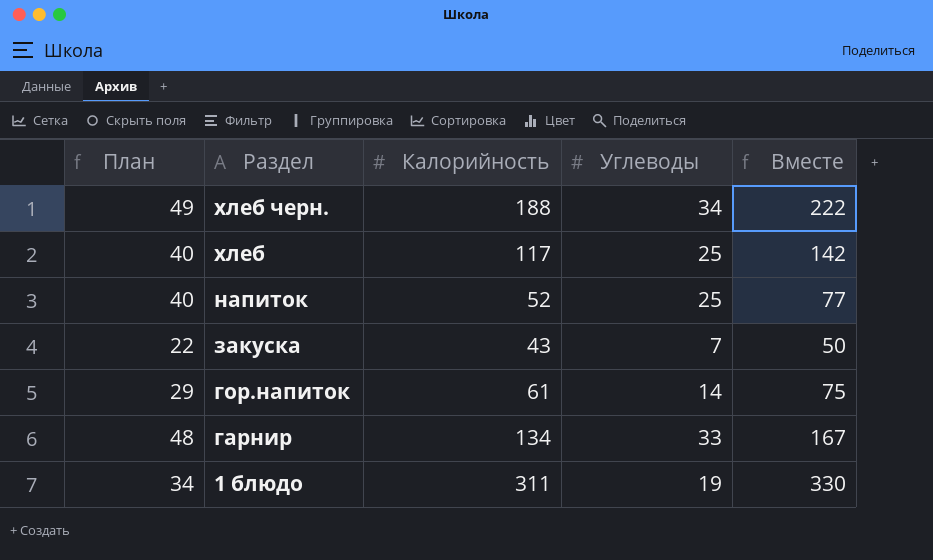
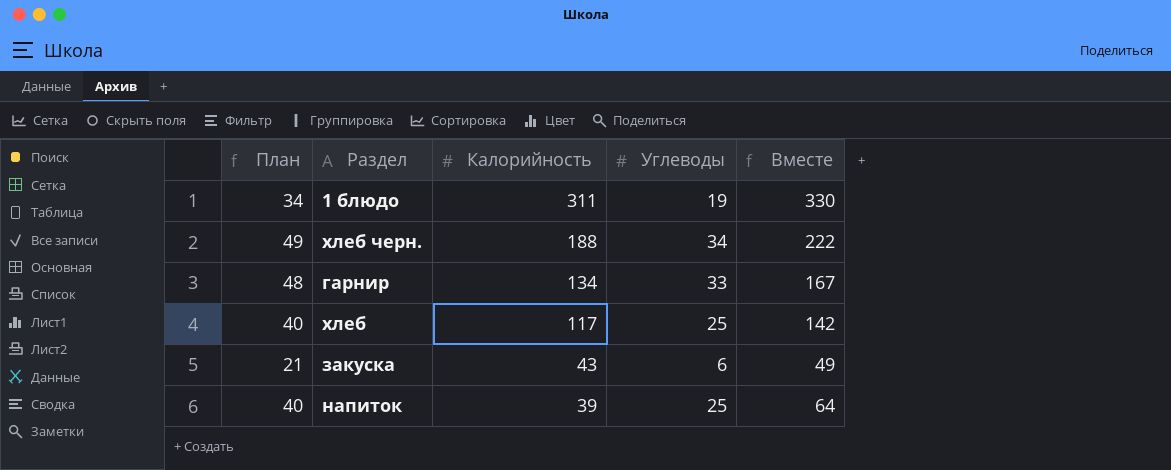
row order: Раздел descending -> Калорийность descending
row гор.напиток: 29 | 61 | 14 | 75 -> none
закуска | План: 22 -> 21
закуска | Углеводы: 7 -> 6
закуска | Вместе: 50 -> 49
напиток | Калорийность: 52 -> 39
напиток | Вместе: 77 -> 64

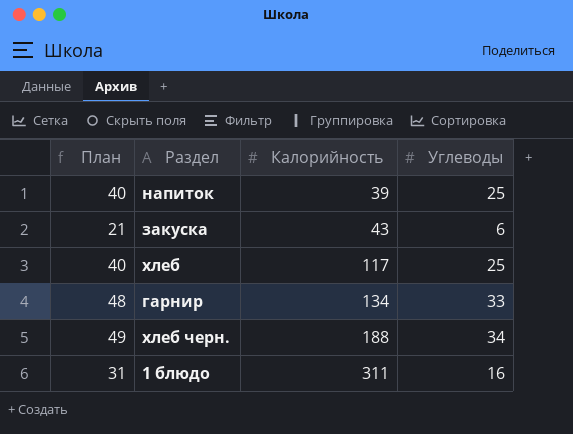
row order: Калорийность descending -> Калорийность ascending
column Вместе | formula: [Калорийность] + [Углеводы] -> none
1 блюдо | План: 34 -> 31
1 блюдо | Углеводы: 19 -> 16

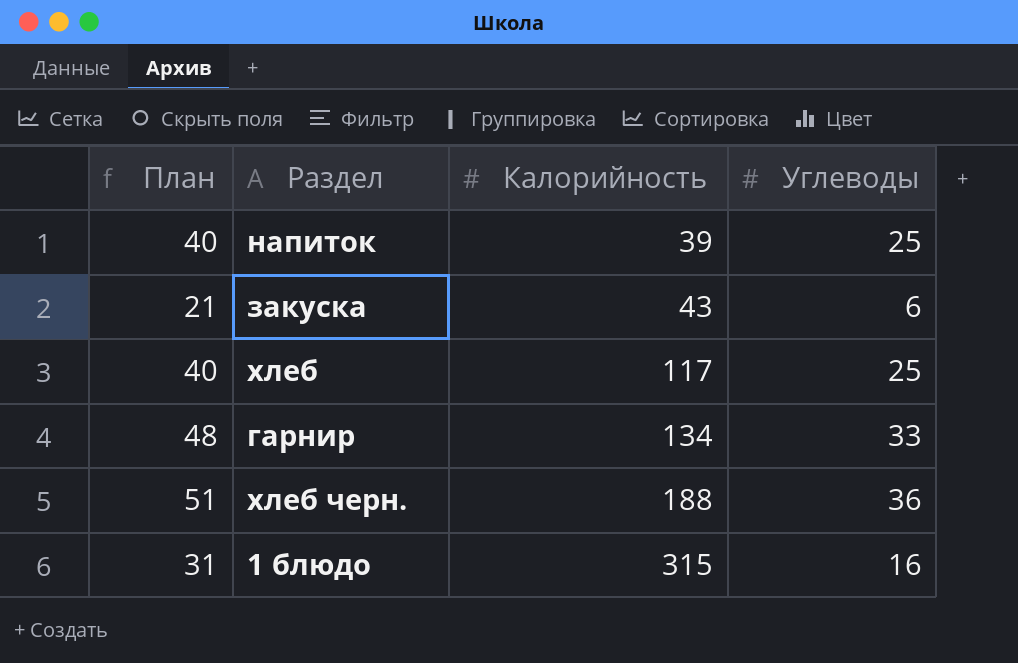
хлеб черн. | План: 49 -> 51
хлеб черн. | Углеводы: 34 -> 36
1 блюдо | Калорийность: 311 -> 315

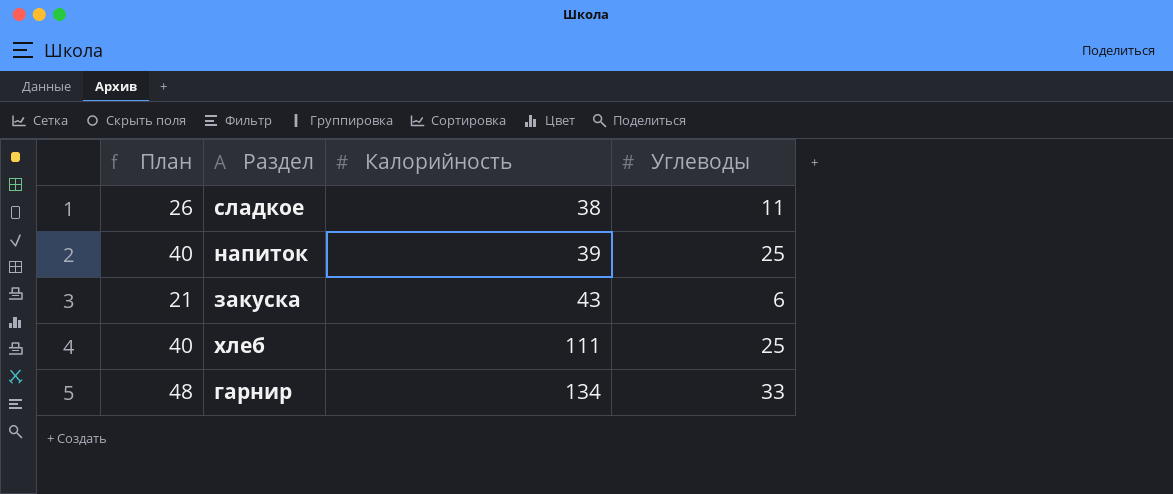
row хлеб черн.: 51 | 188 | 36 -> none
row 1 блюдо: 31 | 315 | 16 -> none
row сладкое: none -> 26 | 38 | 11
хлеб | Калорийность: 117 -> 111

